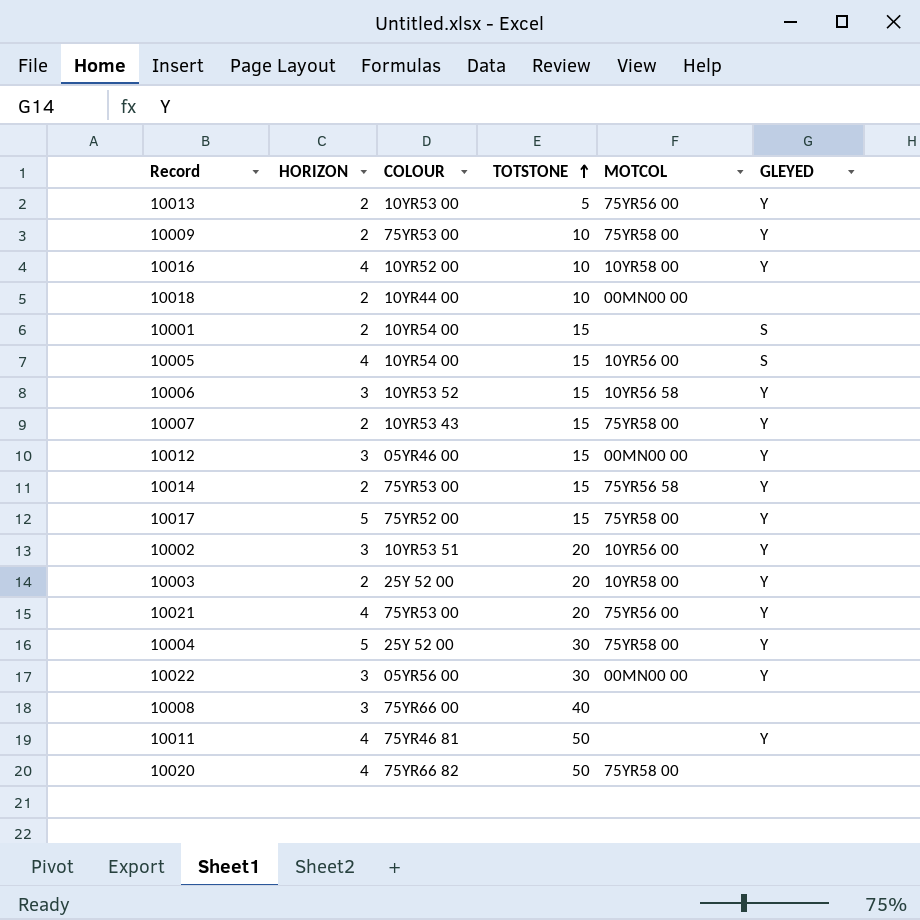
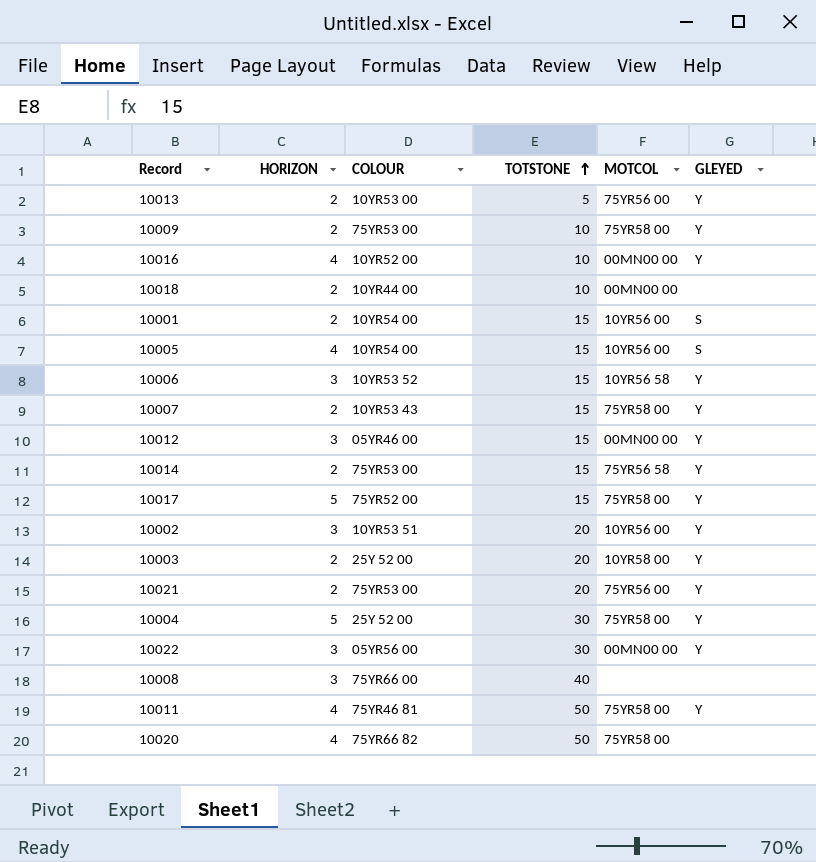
10016 | MOTCOL: 10YR58 00 -> 00MN00 00
10001 | MOTCOL: none -> 10YR56 00
10021 | HORIZON: 4 -> 2
10011 | MOTCOL: none -> 75YR58 00

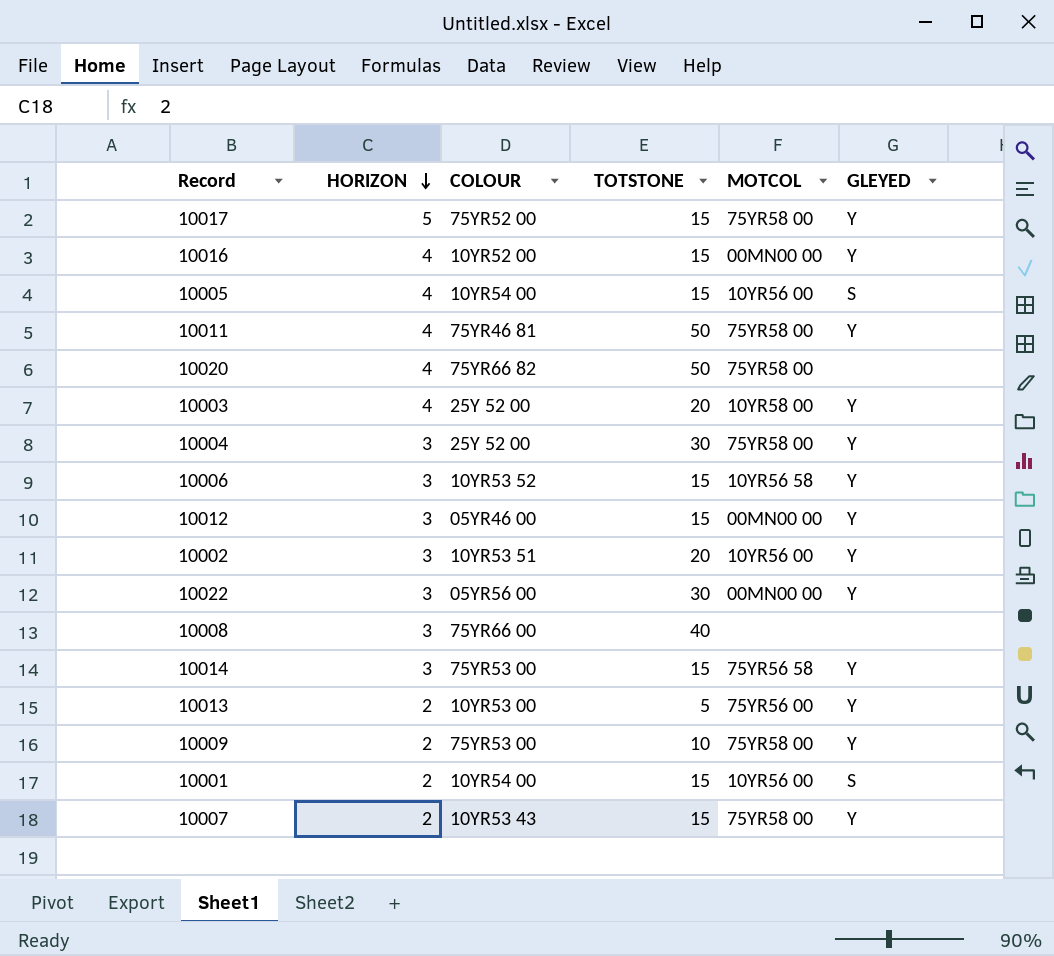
row order: TOTSTONE ascending -> HORIZON descending
row 10018: 2 | 10YR44 00 | 10 | 00MN00 00 | none -> none
row 10021: 2 | 75YR53 00 | 20 | 75YR56 00 | Y -> none
10016 | TOTSTONE: 10 -> 15
10003 | HORIZON: 2 -> 4
10004 | HORIZON: 5 -> 3
10014 | HORIZON: 2 -> 3

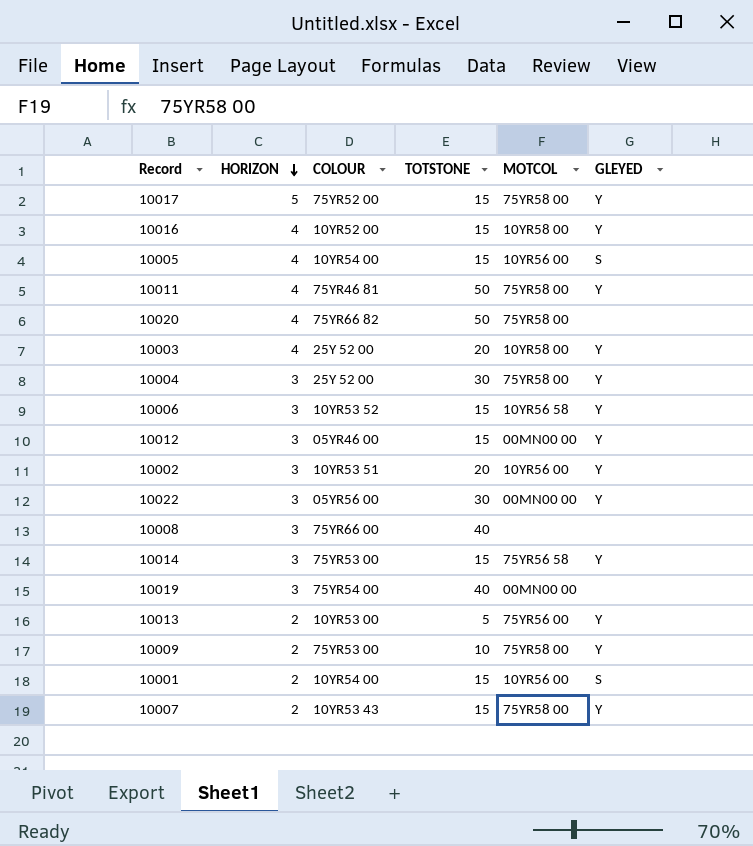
10016 | MOTCOL: 00MN00 00 -> 10YR58 00
row 10019: none -> 3 | 75YR54 00 | 40 | 00MN00 00 | none

